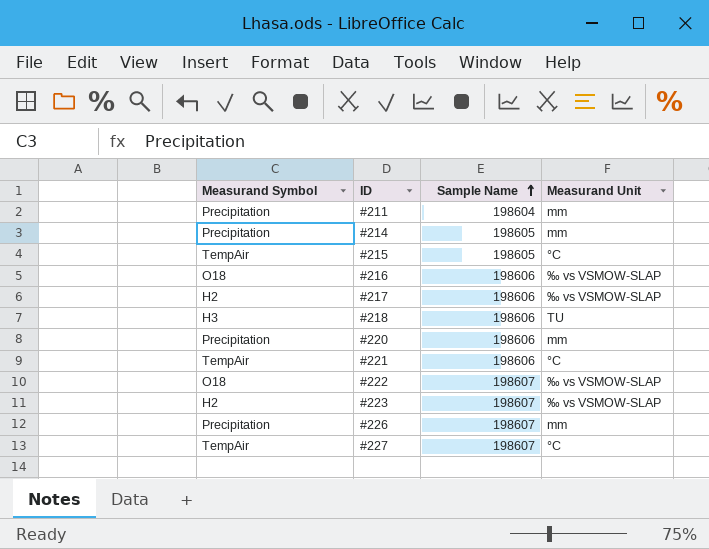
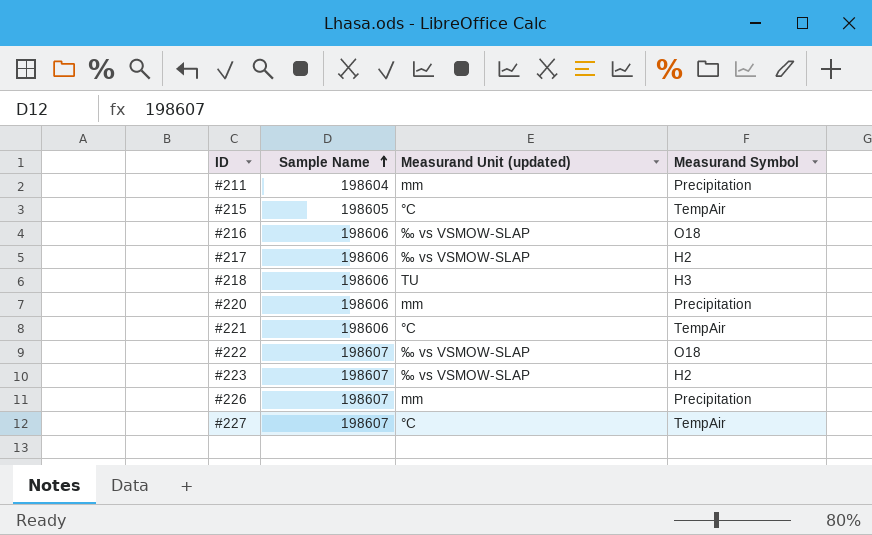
column name: Measurand Unit -> Measurand Unit (updated)
column Measurand Symbol | position: 1 -> 4
row #214: Precipitation | 198605 | mm -> none

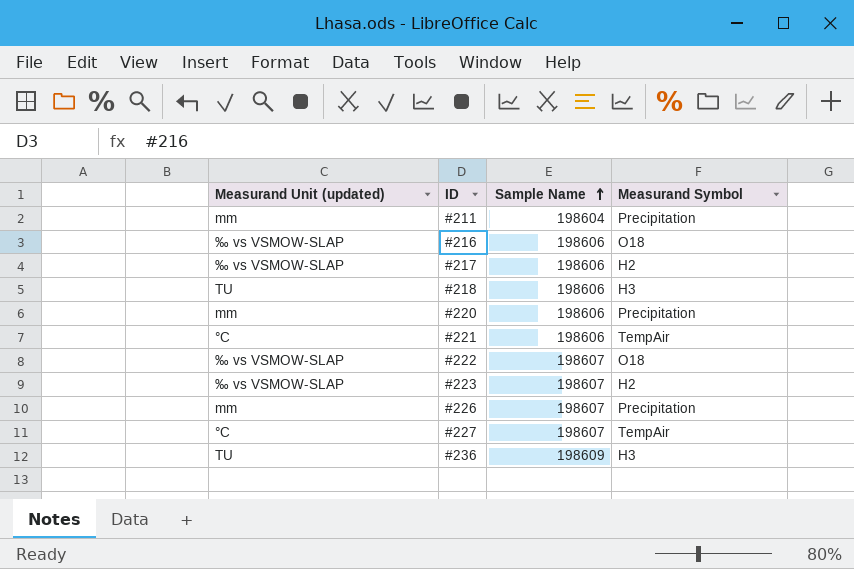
column Measurand Unit (updated) | position: 3 -> 1
row #215: 198605 | °C | TempAir -> none
row #236: none -> TU | 198609 | H3

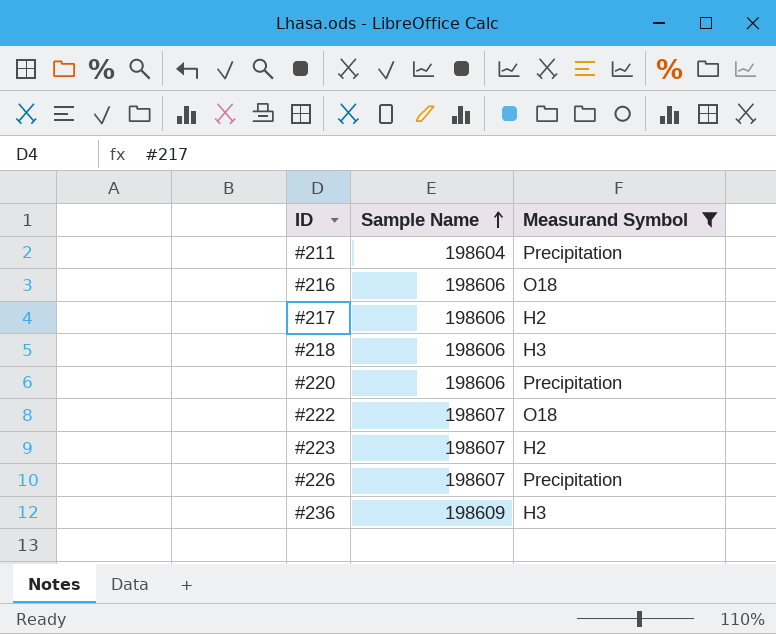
filter: none -> Measurand Symbol != TempAir
column Measurand Unit (updated) | position: 1 -> none

